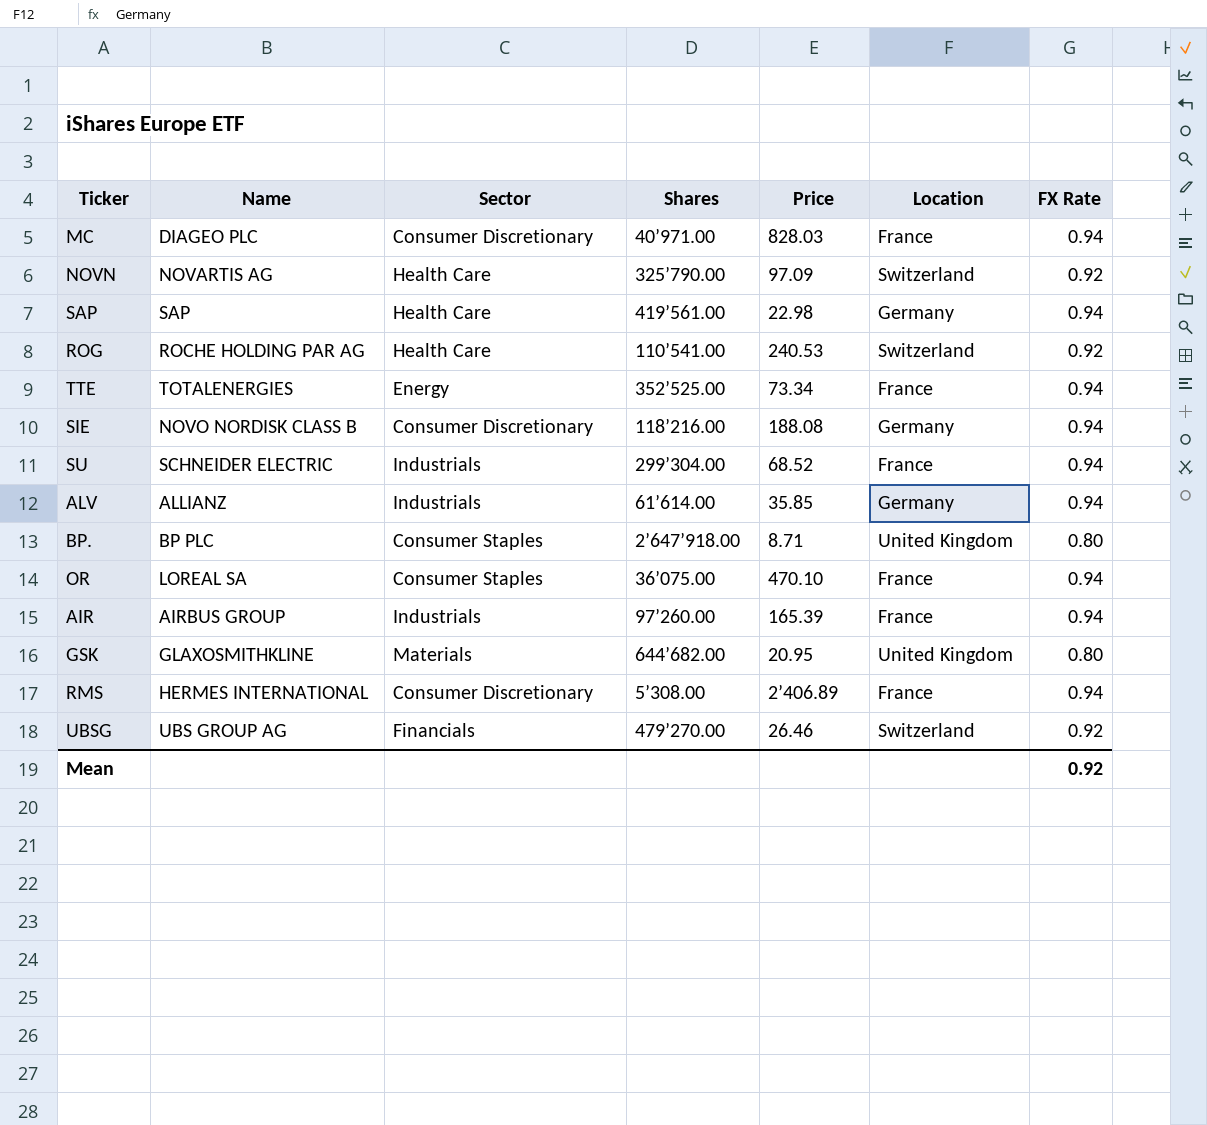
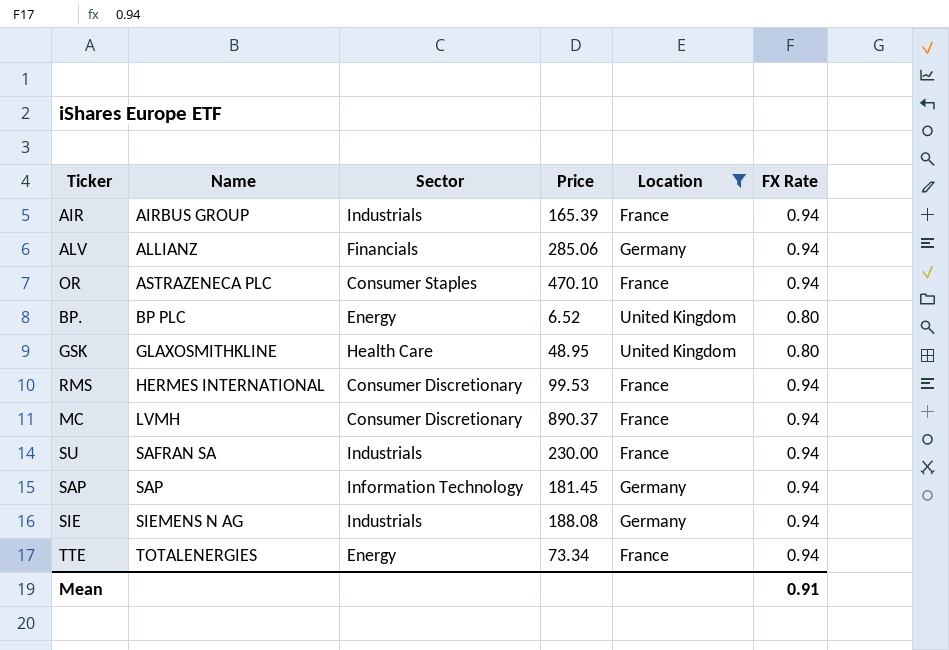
filter: none -> Location != Switzerland
row order: none -> Name ascending
column Shares | position: 4 -> none
ALV | Sector: Industrials -> Financials
ALV | Price: 35.85 -> 285.06
OR | Name: LOREAL SA -> ASTRAZENECA PLC
BP. | Sector: Consumer Staples -> Energy
BP. | Price: 8.71 -> 6.52
GSK | Sector: Materials -> Health Care
GSK | Price: 20.95 -> 48.95
RMS | Price: 2’406.89 -> 99.53
MC | Name: DIAGEO PLC -> LVMH
MC | Price: 828.03 -> 890.37
SU | Name: SCHNEIDER ELECTRIC -> SAFRAN SA
SU | Price: 68.52 -> 230.00
SAP | Sector: Health Care -> Information Technology
SAP | Price: 22.98 -> 181.45
SIE | Name: NOVO NORDISK CLASS B -> SIEMENS N AG
SIE | Sector: Consumer Discretionary -> Industrials
Mean | FX Rate: 0.92 -> 0.91

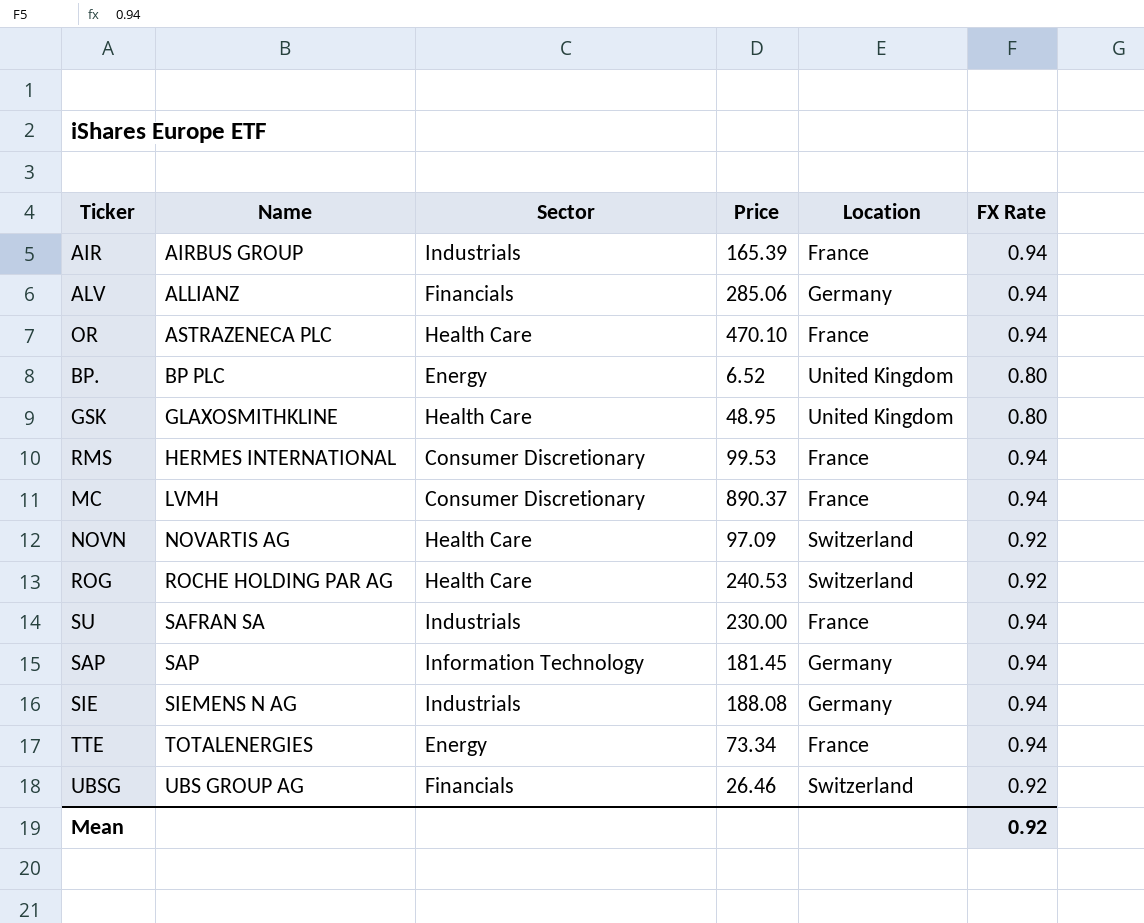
filter: Location != Switzerland -> none
OR | Sector: Consumer Staples -> Health Care
Mean | FX Rate: 0.91 -> 0.92

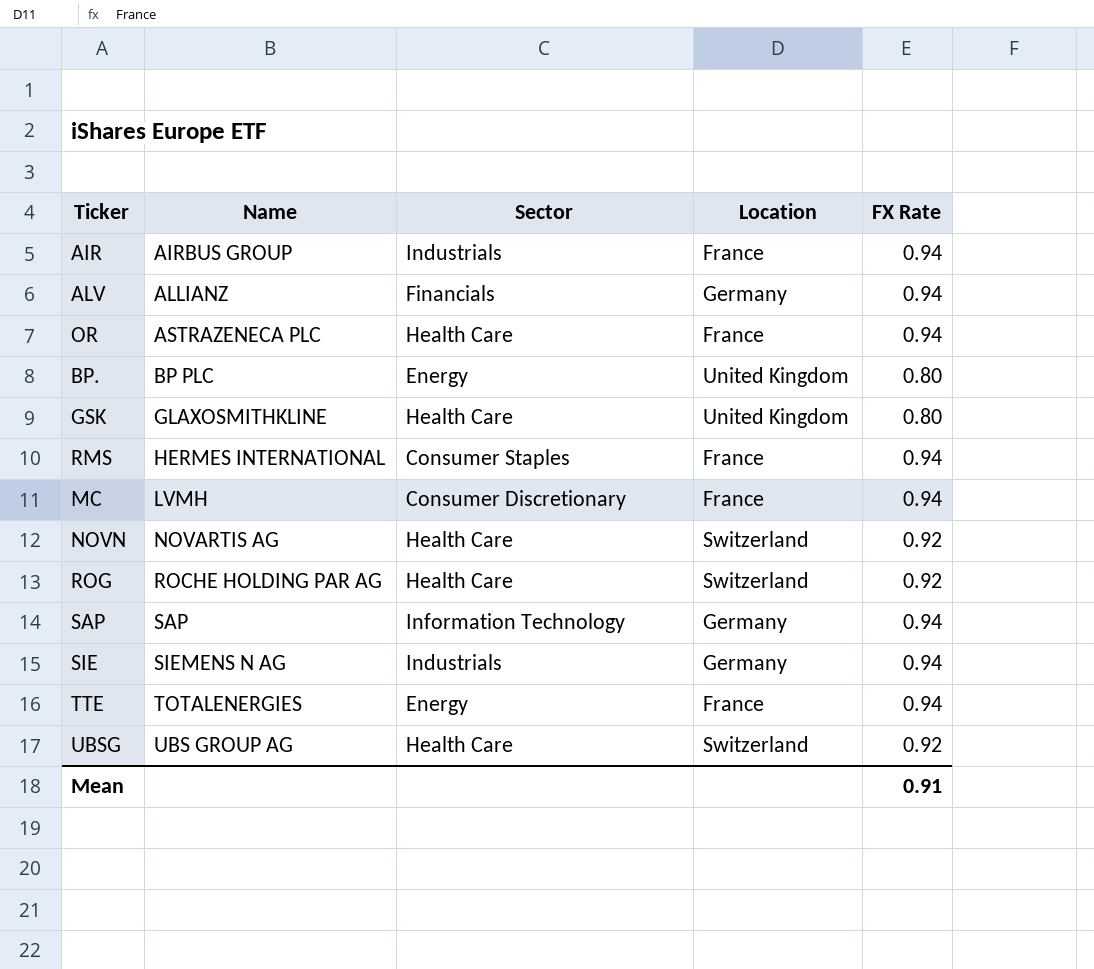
column Price | position: 4 -> none
row SU: SAFRAN SA | Industrials | 230.00 | France | 0.94 -> none
RMS | Sector: Consumer Discretionary -> Consumer Staples
UBSG | Sector: Financials -> Health Care
Mean | FX Rate: 0.92 -> 0.91

